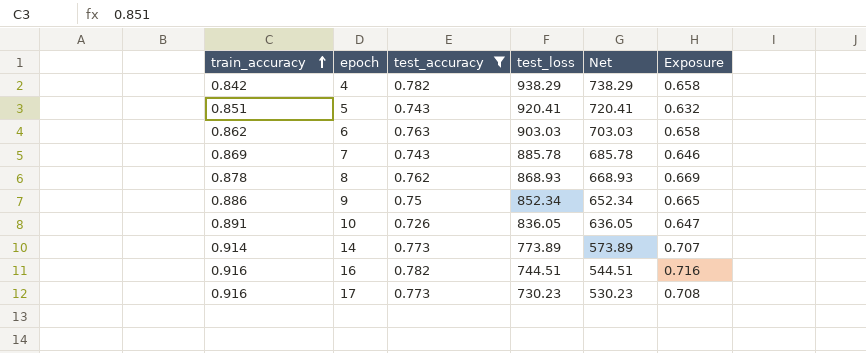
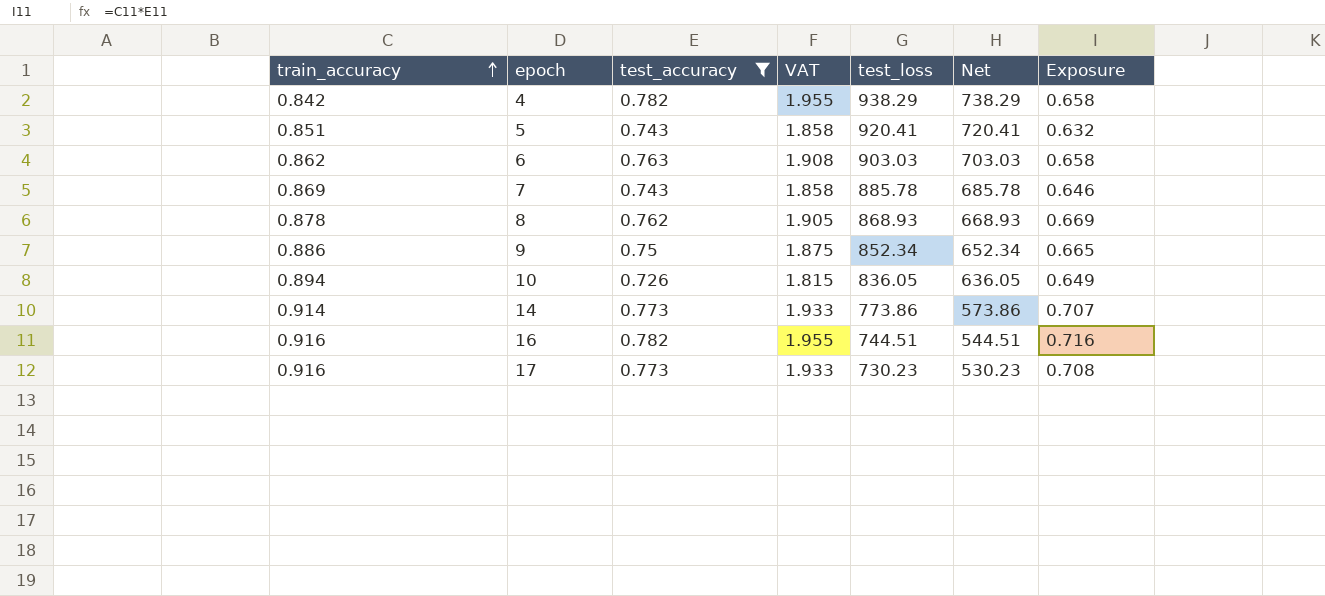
column VAT | formula: none -> [test_accuracy] * 2.5
10 | train_accuracy: 0.891 -> 0.894
10 | Exposure: 0.647 -> 0.649
14 | test_loss: 773.89 -> 773.86
14 | Net: 573.89 -> 573.86

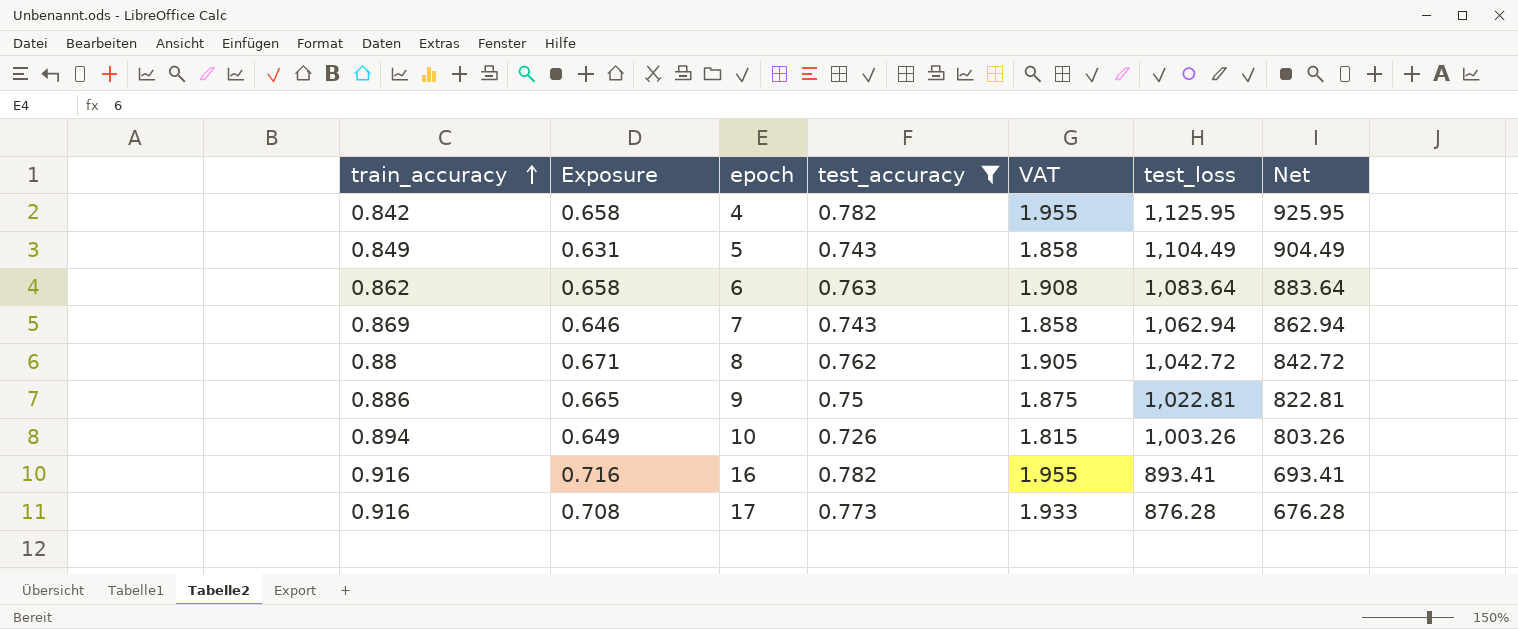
column Exposure | position: 7 -> 2
row 14: 0.914 | 0.773 | 1.933 | 773.86 | 573.86 | 0.707 -> none
4 | test_loss: 938.29 -> 1,125.95
4 | Net: 738.29 -> 925.95
5 | train_accuracy: 0.851 -> 0.849
5 | Exposure: 0.632 -> 0.631
5 | test_loss: 920.41 -> 1,104.49
5 | Net: 720.41 -> 904.49
6 | test_loss: 903.03 -> 1,083.64
6 | Net: 703.03 -> 883.64
7 | test_loss: 885.78 -> 1,062.94
7 | Net: 685.78 -> 862.94
8 | train_accuracy: 0.878 -> 0.88
8 | Exposure: 0.669 -> 0.671
8 | test_loss: 868.93 -> 1,042.72
8 | Net: 668.93 -> 842.72
9 | test_loss: 852.34 -> 1,022.81
9 | Net: 652.34 -> 822.81
10 | test_loss: 836.05 -> 1,003.26
10 | Net: 636.05 -> 803.26
16 | test_loss: 744.51 -> 893.41
16 | Net: 544.51 -> 693.41
17 | test_loss: 730.23 -> 876.28
17 | Net: 530.23 -> 676.28

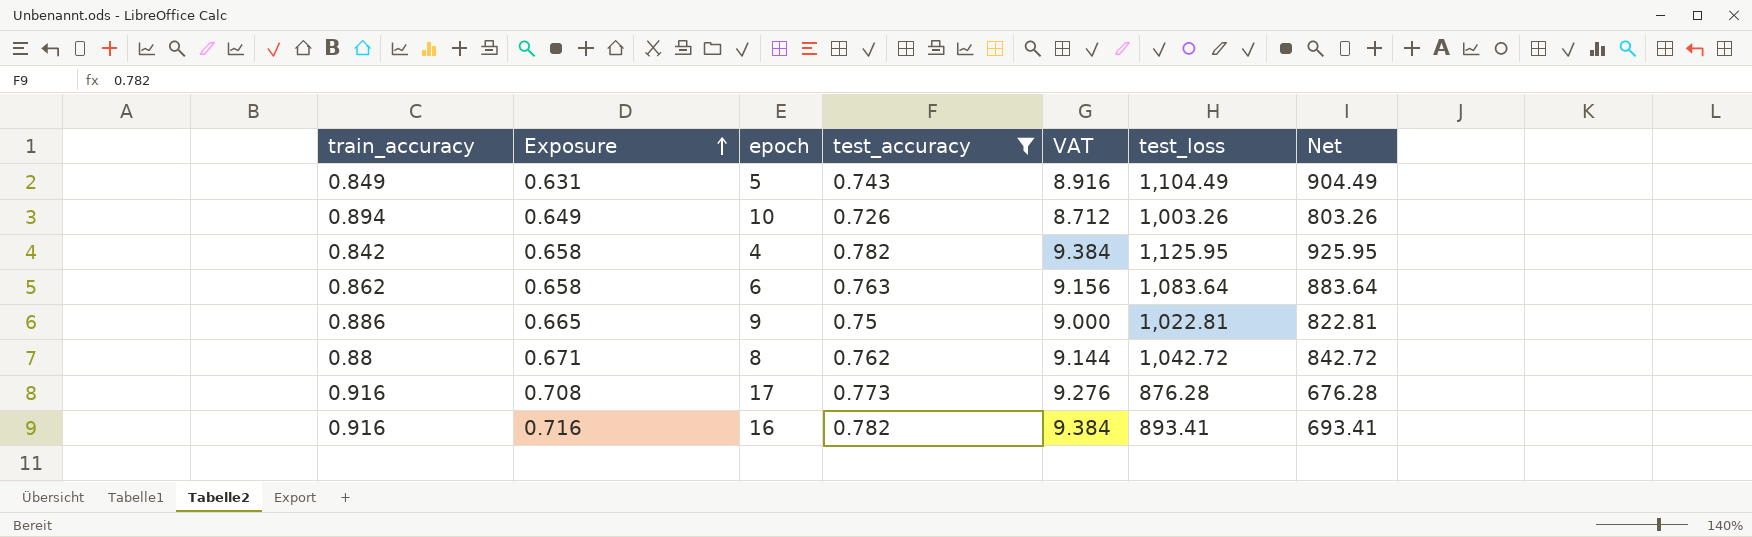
row order: train_accuracy ascending -> Exposure ascending
column VAT | formula: [test_accuracy] * 2.5 -> [test_accuracy] * 12
row 7: 0.869 | 0.646 | 0.743 | 1.858 | 1,062.94 | 862.94 -> none

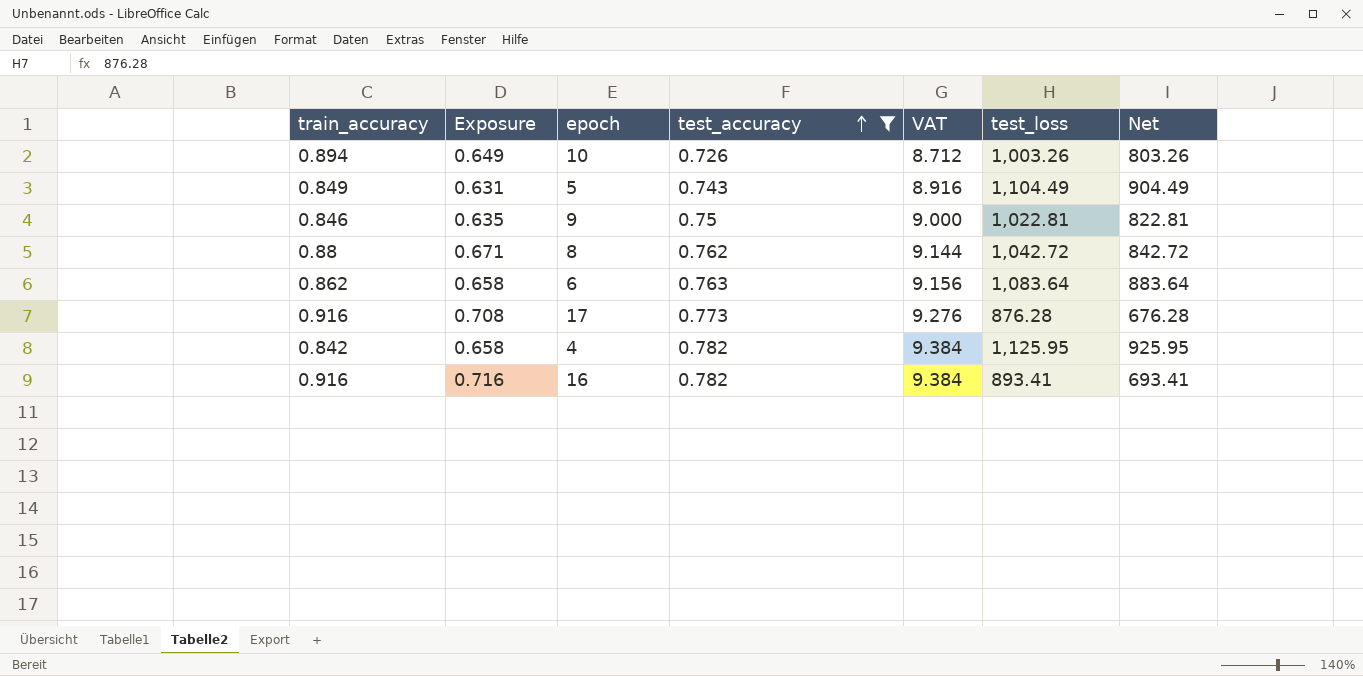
row order: Exposure ascending -> test_accuracy ascending
9 | train_accuracy: 0.886 -> 0.846
9 | Exposure: 0.665 -> 0.635

